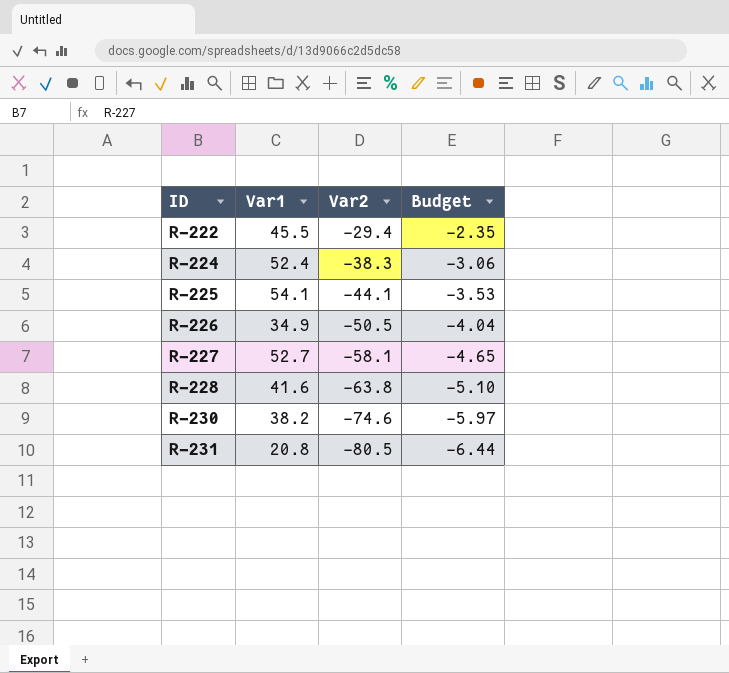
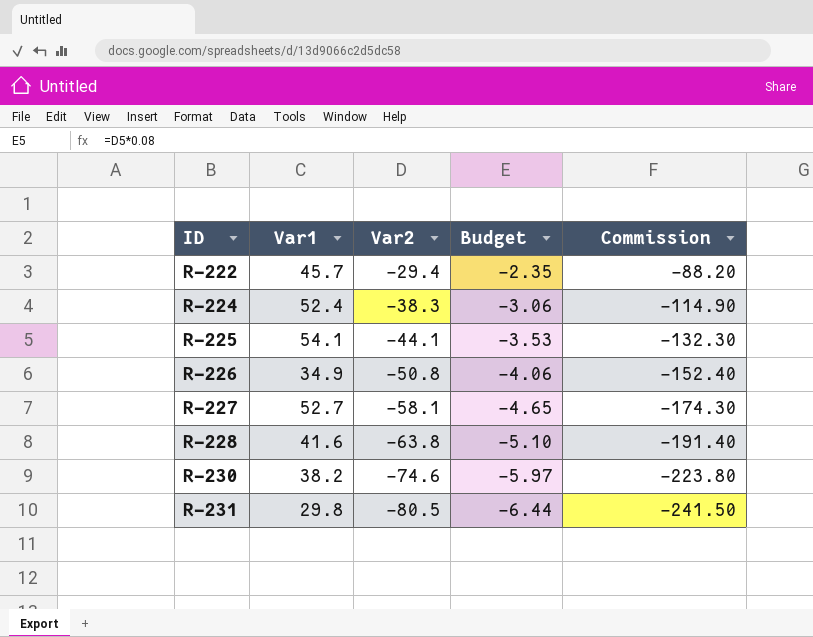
column Commission | formula: none -> [Var2] * 3
R-222 | Var1: 45.5 -> 45.7
R-226 | Var2: -50.5 -> -50.8
R-226 | Budget: -4.04 -> -4.06
R-231 | Var1: 20.8 -> 29.8

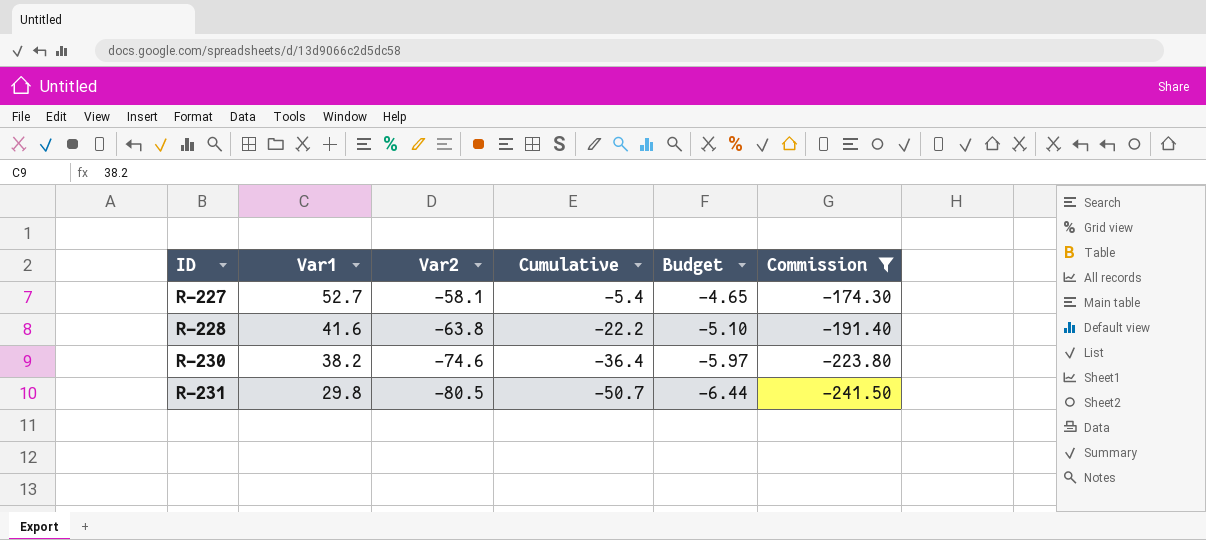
filter: none -> Commission <= -174.30
column Cumulative | formula: none -> [Var1] + [Var2]

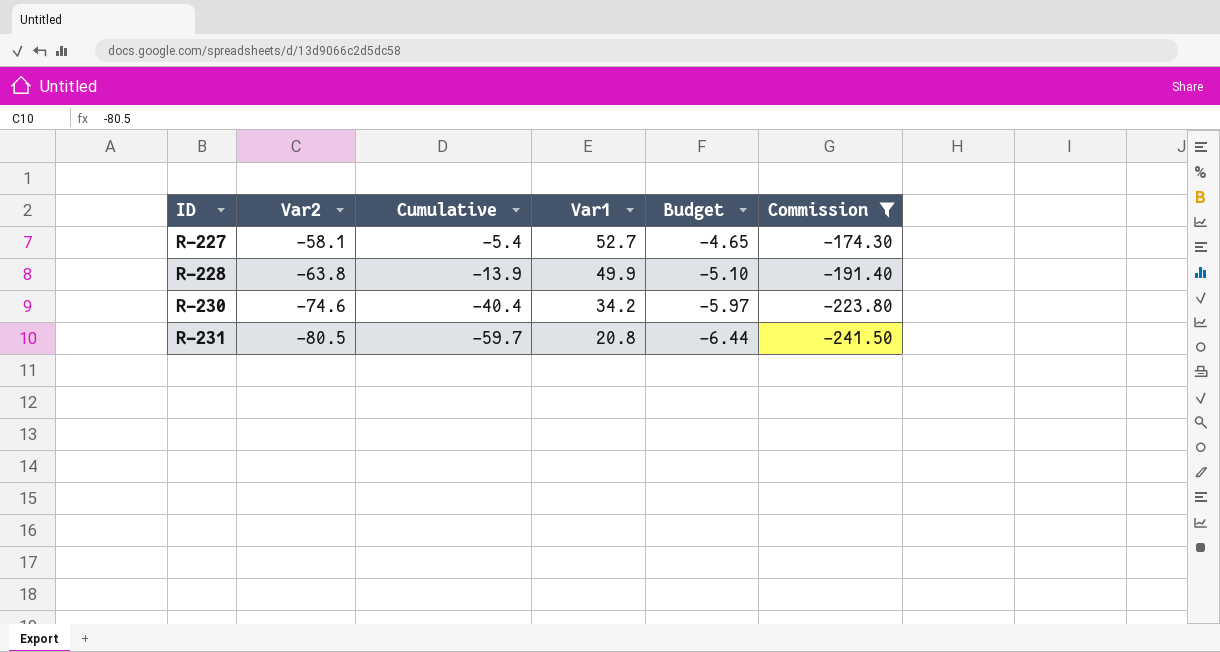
column Var1 | position: 2 -> 4
R-228 | Cumulative: -22.2 -> -13.9
R-228 | Var1: 41.6 -> 49.9
R-230 | Cumulative: -36.4 -> -40.4
R-230 | Var1: 38.2 -> 34.2
R-231 | Cumulative: -50.7 -> -59.7
R-231 | Var1: 29.8 -> 20.8

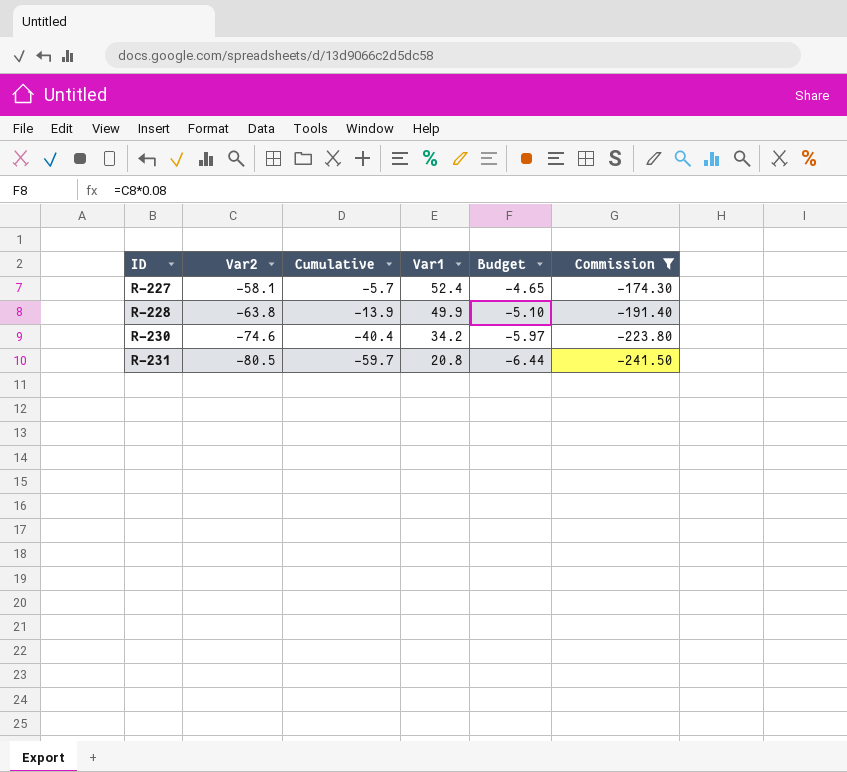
R-227 | Cumulative: -5.4 -> -5.7
R-227 | Var1: 52.7 -> 52.4

